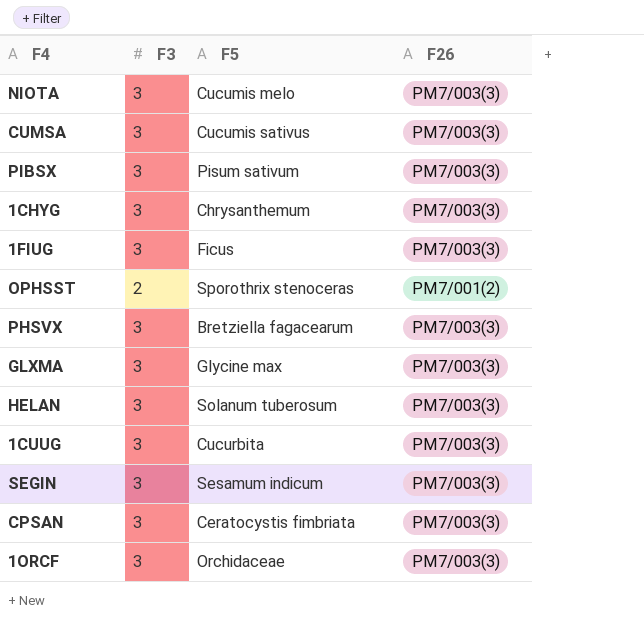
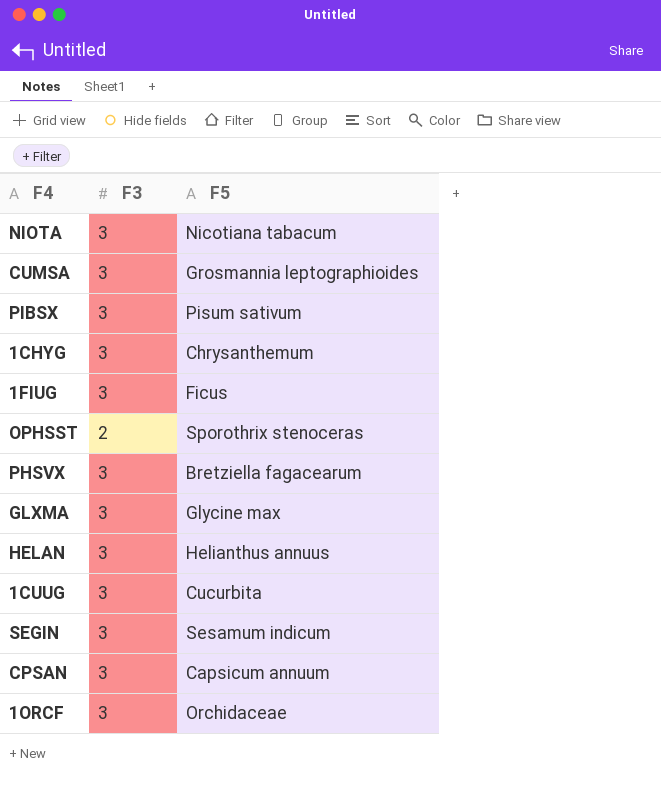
column F26 | position: 4 -> none
NIOTA | F5: Cucumis melo -> Nicotiana tabacum
CUMSA | F5: Cucumis sativus -> Grosmannia leptographioides
HELAN | F5: Solanum tuberosum -> Helianthus annuus
CPSAN | F5: Ceratocystis fimbriata -> Capsicum annuum

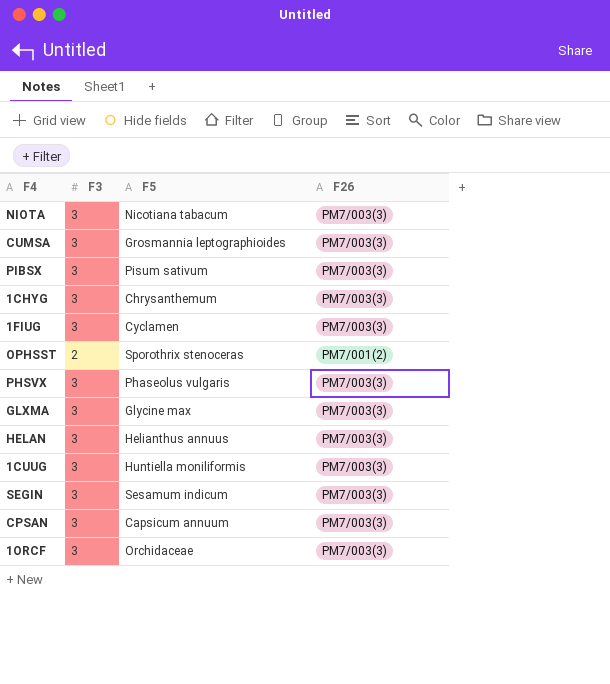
column F26 | position: none -> 4
1FIUG | F5: Ficus -> Cyclamen
PHSVX | F5: Bretziella fagacearum -> Phaseolus vulgaris
1CUUG | F5: Cucurbita -> Huntiella moniliformis

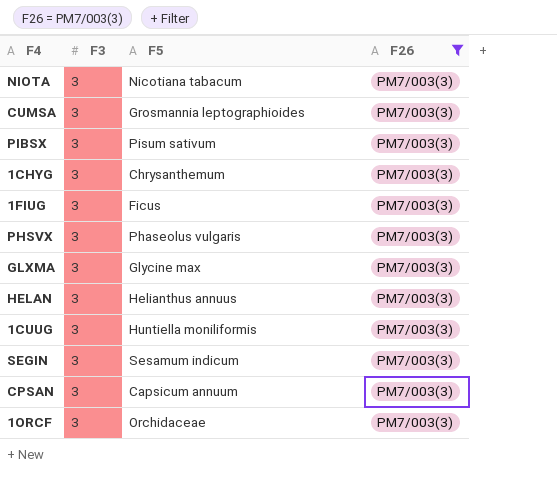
filter: none -> F26 = PM7/003(3)
1FIUG | F5: Cyclamen -> Ficus

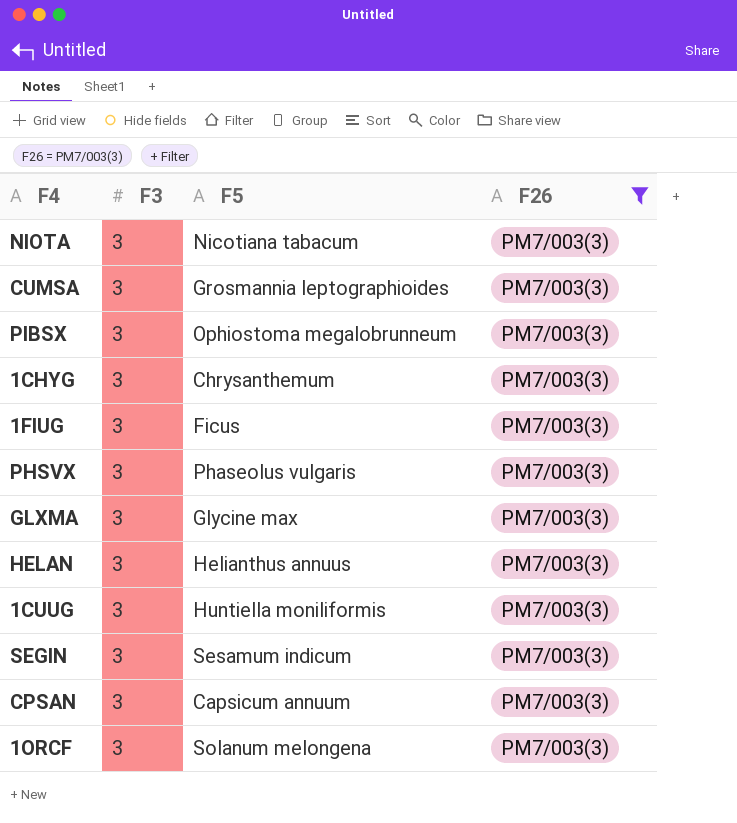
PIBSX | F5: Pisum sativum -> Ophiostoma megalobrunneum
1ORCF | F5: Orchidaceae -> Solanum melongena

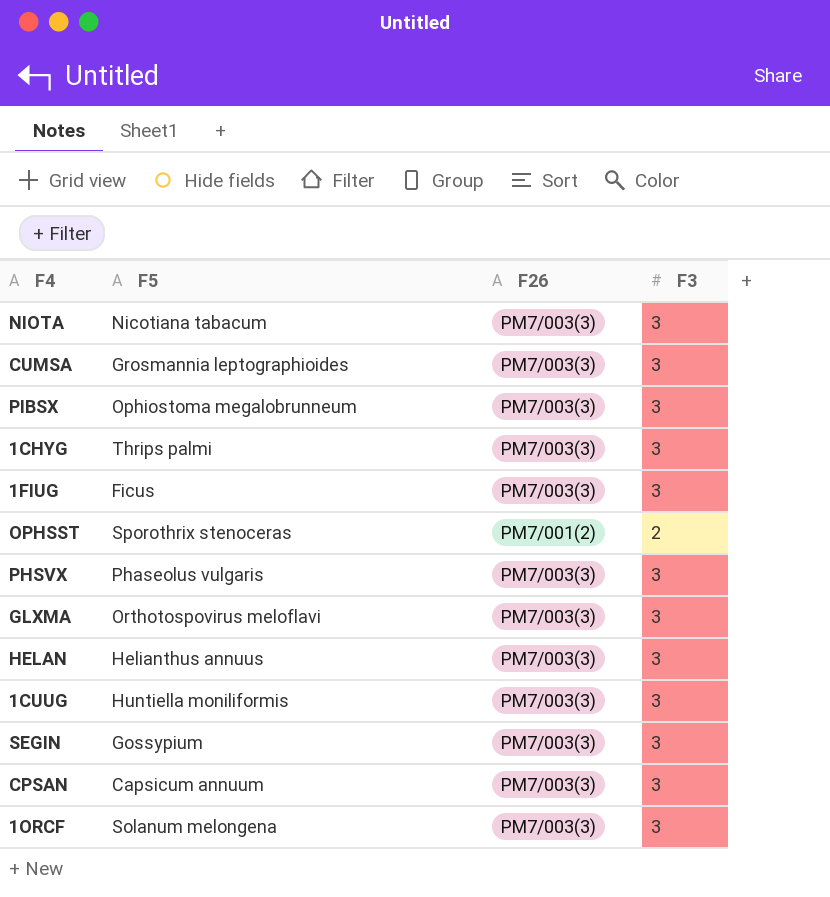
filter: F26 = PM7/003(3) -> none
column F3 | position: 2 -> 4
1CHYG | F5: Chrysanthemum -> Thrips palmi
GLXMA | F5: Glycine max -> Orthotospovirus meloflavi
SEGIN | F5: Sesamum indicum -> Gossypium

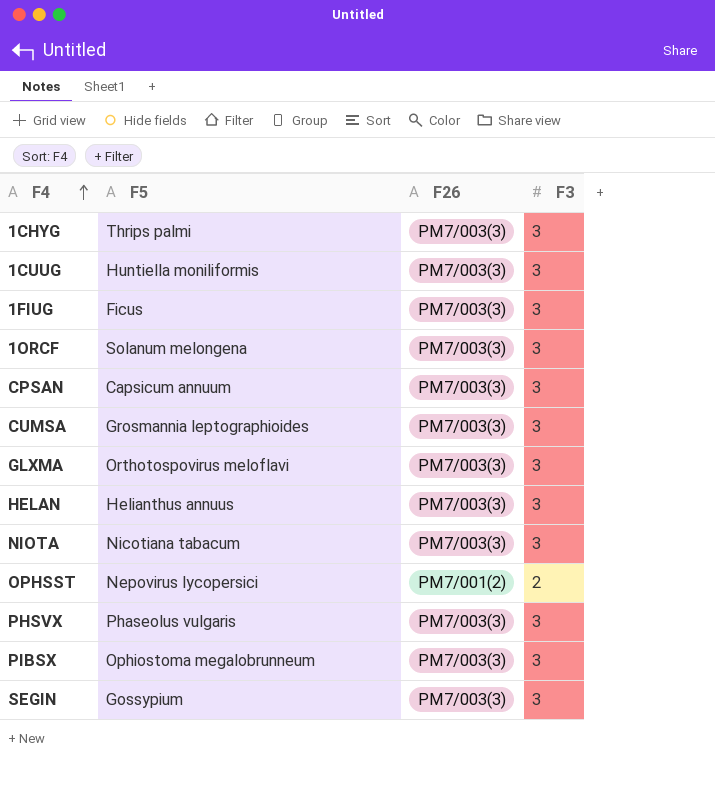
row order: none -> F4 ascending
OPHSST | F5: Sporothrix stenoceras -> Nepovirus lycopersici

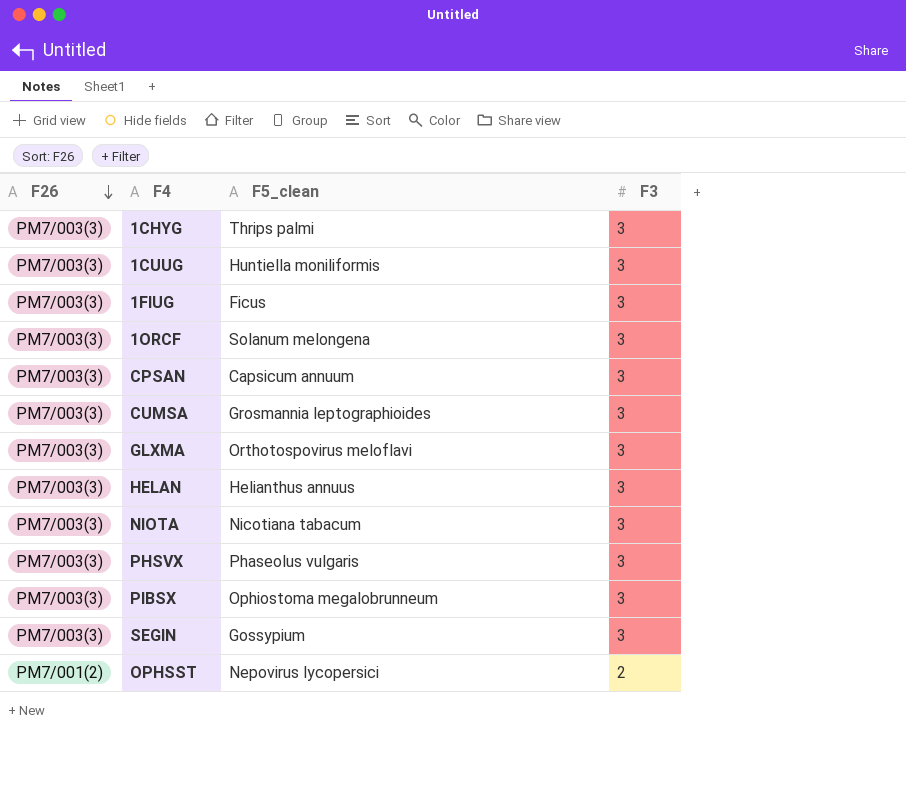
row order: F4 ascending -> F26 descending
column F26 | position: 3 -> 1
column name: F5 -> F5_clean

